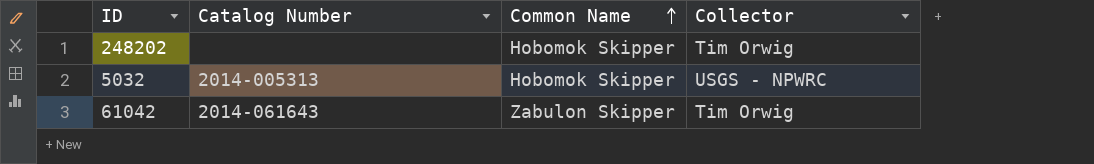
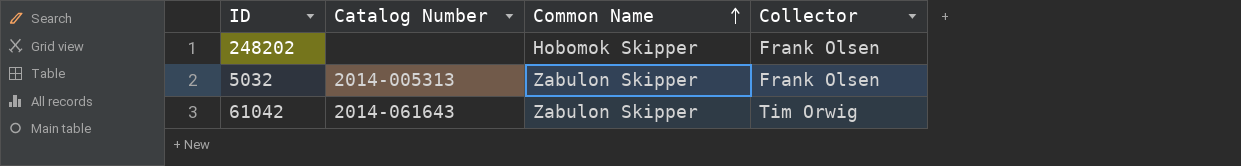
248202 | Collector: Tim Orwig -> Frank Olsen
5032 | Common Name: Hobomok Skipper -> Zabulon Skipper
5032 | Collector: USGS - NPWRC -> Frank Olsen

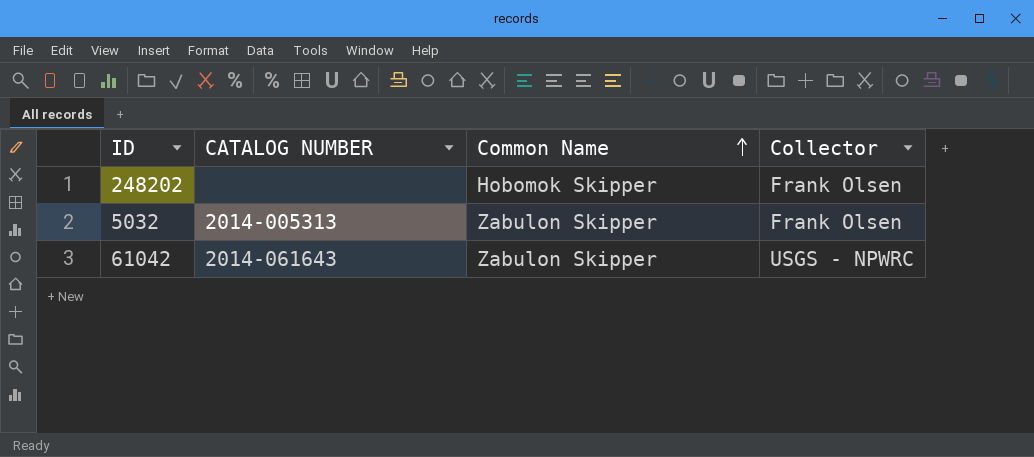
column name: Catalog Number -> CATALOG NUMBER
61042 | Collector: Tim Orwig -> USGS - NPWRC

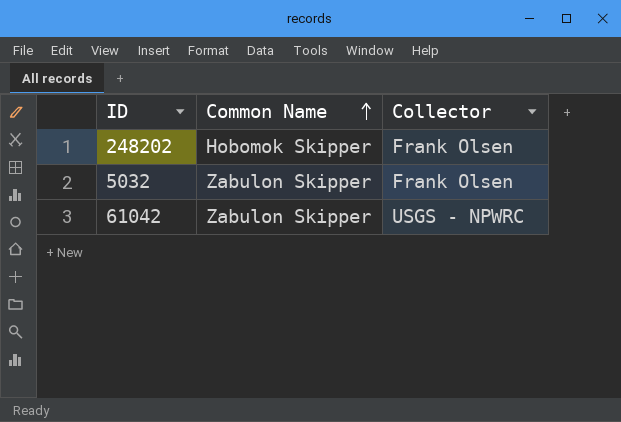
column CATALOG NUMBER | position: 2 -> none

